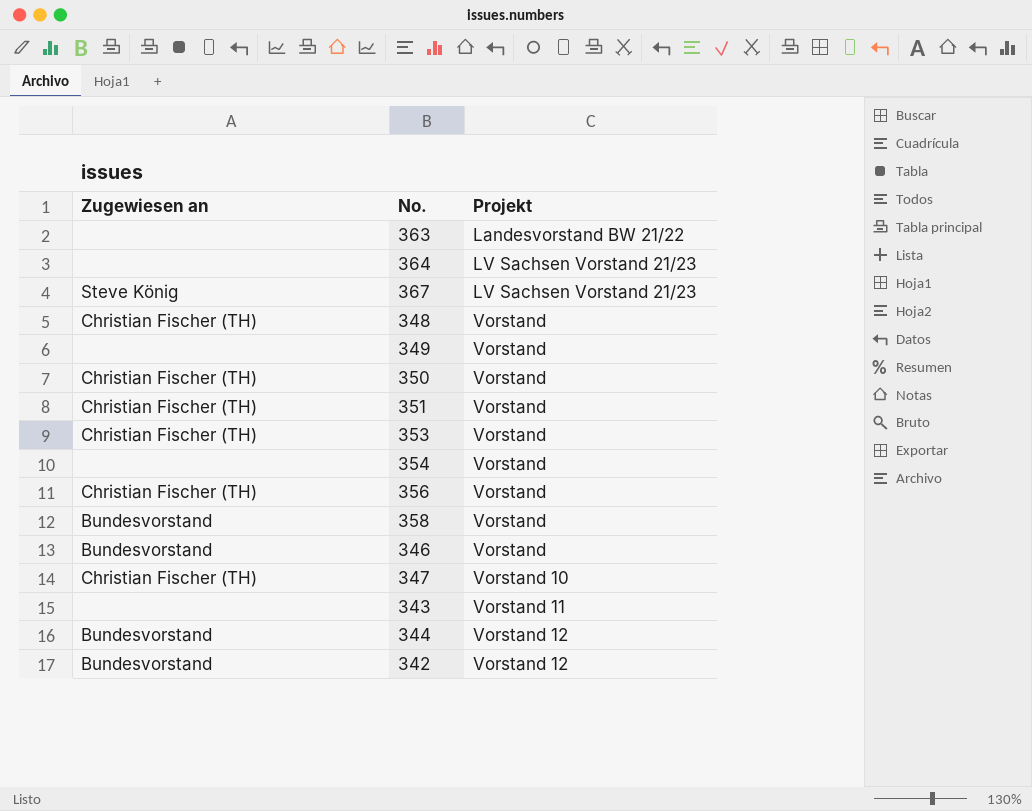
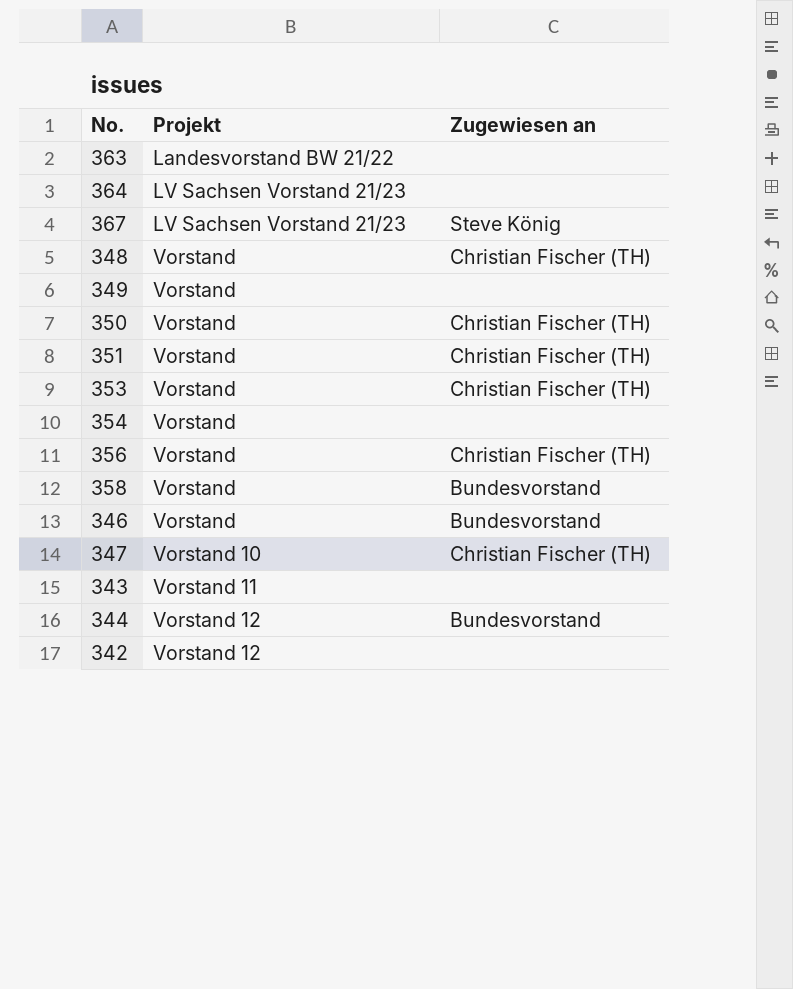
column Zugewiesen an | position: 1 -> 3
342 | Zugewiesen an: Bundesvorstand -> none

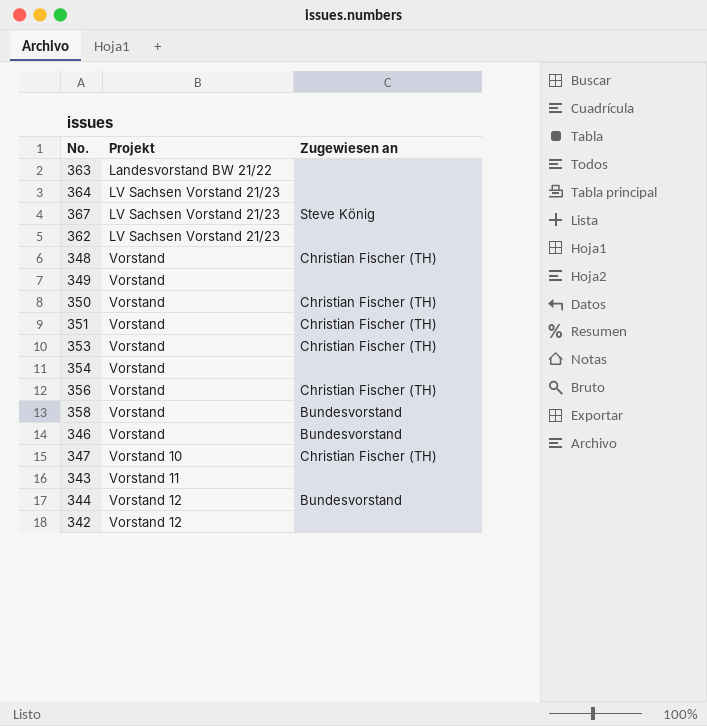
row 362: none -> LV Sachsen Vorstand 21/23 | none

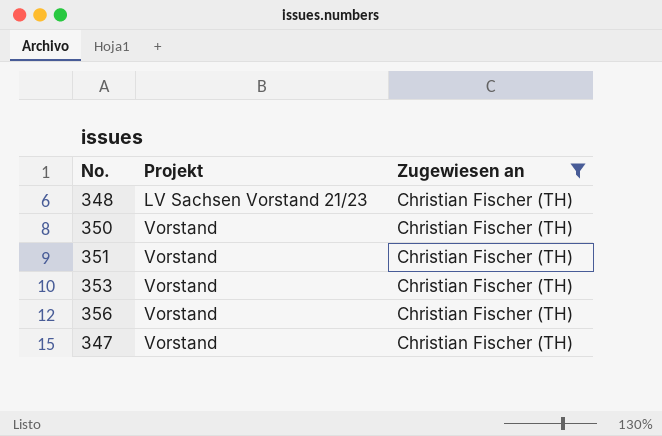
filter: none -> Zugewiesen an = Christian Fischer (TH)
348 | Projekt: Vorstand -> LV Sachsen Vorstand 21/23
347 | Projekt: Vorstand 10 -> Vorstand

